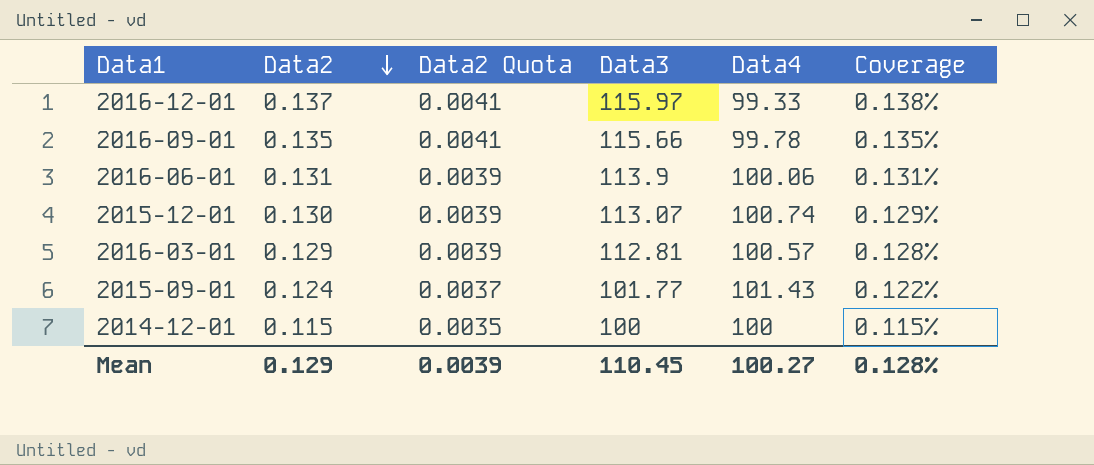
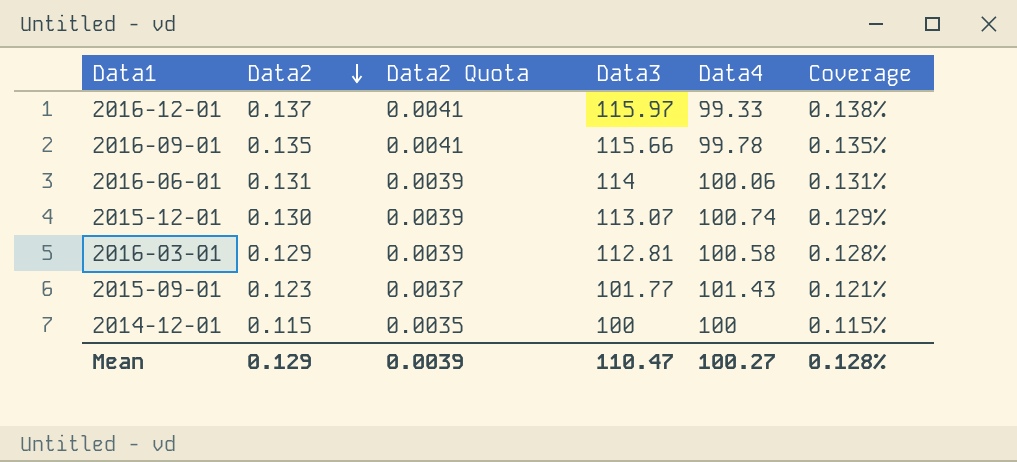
2016-06-01 | Data3: 113.9 -> 114
2016-03-01 | Data4: 100.57 -> 100.58
2015-09-01 | Data2: 0.124 -> 0.123
2015-09-01 | Coverage: 0.122% -> 0.121%
Mean | Data3: 110.45 -> 110.47

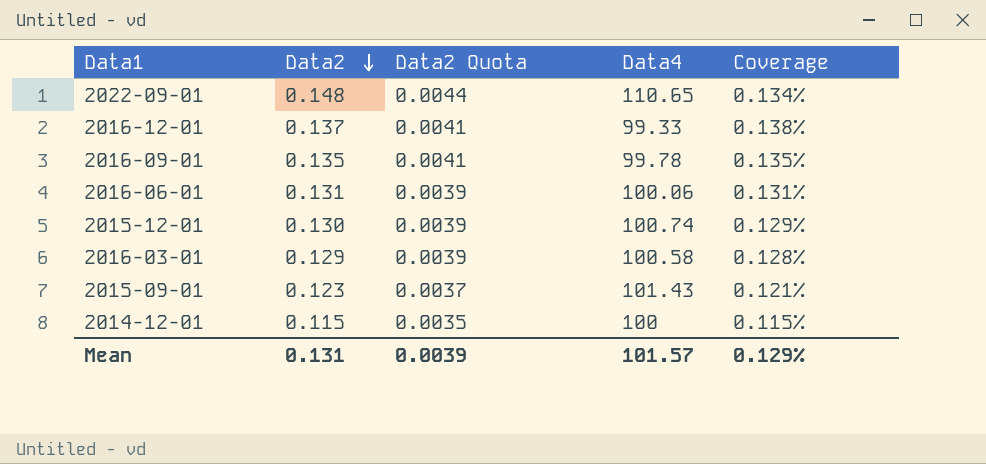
column Data3 | position: 4 -> none
row 2022-09-01: none -> 0.148 | 0.0044 | 110.65 | 0.134%
Mean | Data2: 0.129 -> 0.131
Mean | Data4: 100.27 -> 101.57
Mean | Coverage: 0.128% -> 0.129%

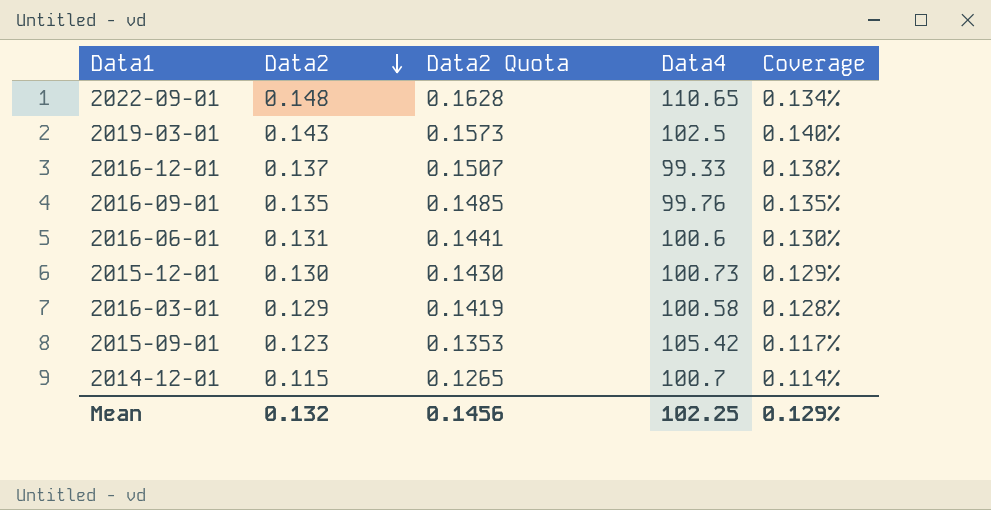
column Data2 Quota | formula: [Data2] * 0.03 -> [Data2] * 1.1
row 2019-03-01: none -> 0.143 | 0.1573 | 102.5 | 0.140%
2016-09-01 | Data4: 99.78 -> 99.76
2016-06-01 | Data4: 100.06 -> 100.6
2016-06-01 | Coverage: 0.131% -> 0.130%
2015-12-01 | Data4: 100.74 -> 100.73
2015-09-01 | Data4: 101.43 -> 105.42
2015-09-01 | Coverage: 0.121% -> 0.117%
2014-12-01 | Data4: 100 -> 100.7
2014-12-01 | Coverage: 0.115% -> 0.114%
Mean | Data2: 0.131 -> 0.132
Mean | Data2 Quota: 0.0039 -> 0.1456
Mean | Data4: 101.57 -> 102.25

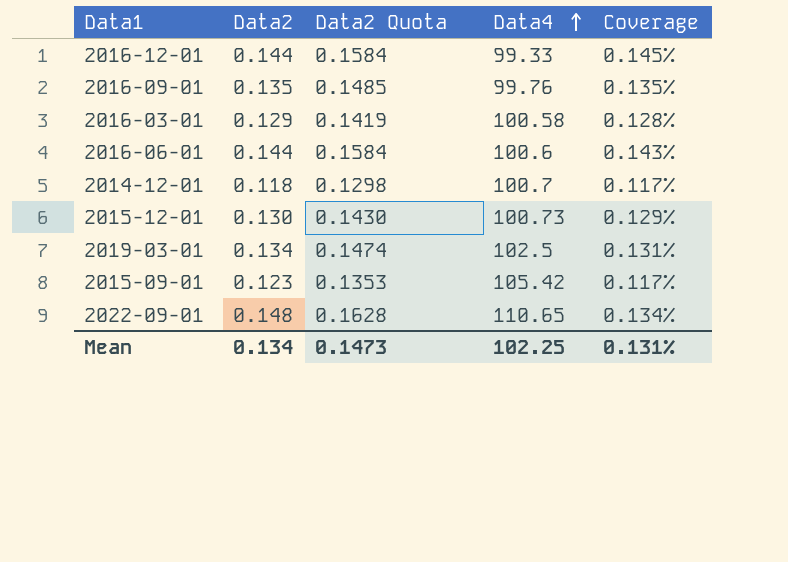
row order: Data2 descending -> Data4 ascending
2016-12-01 | Data2: 0.137 -> 0.144
2016-12-01 | Data2 Quota: 0.1507 -> 0.1584
2016-12-01 | Coverage: 0.138% -> 0.145%
2016-06-01 | Data2: 0.131 -> 0.144
2016-06-01 | Data2 Quota: 0.1441 -> 0.1584
2016-06-01 | Coverage: 0.130% -> 0.143%
2014-12-01 | Data2: 0.115 -> 0.118
2014-12-01 | Data2 Quota: 0.1265 -> 0.1298
2014-12-01 | Coverage: 0.114% -> 0.117%
2019-03-01 | Data2: 0.143 -> 0.134
2019-03-01 | Data2 Quota: 0.1573 -> 0.1474
2019-03-01 | Coverage: 0.140% -> 0.131%
Mean | Data2: 0.132 -> 0.134
Mean | Data2 Quota: 0.1456 -> 0.1473
Mean | Coverage: 0.129% -> 0.131%

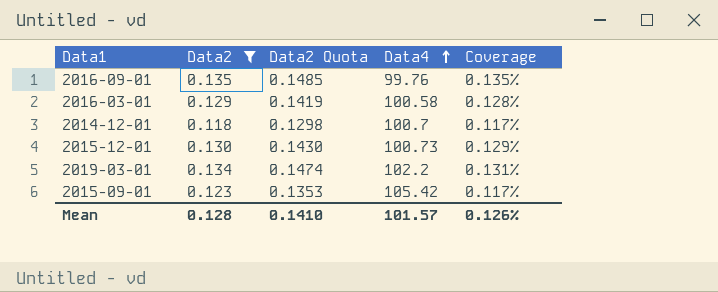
filter: none -> Data2 <= 0.135
2019-03-01 | Data4: 102.5 -> 102.2
Mean | Data2: 0.134 -> 0.128
Mean | Data2 Quota: 0.1473 -> 0.1410
Mean | Data4: 102.25 -> 101.57
Mean | Coverage: 0.131% -> 0.126%

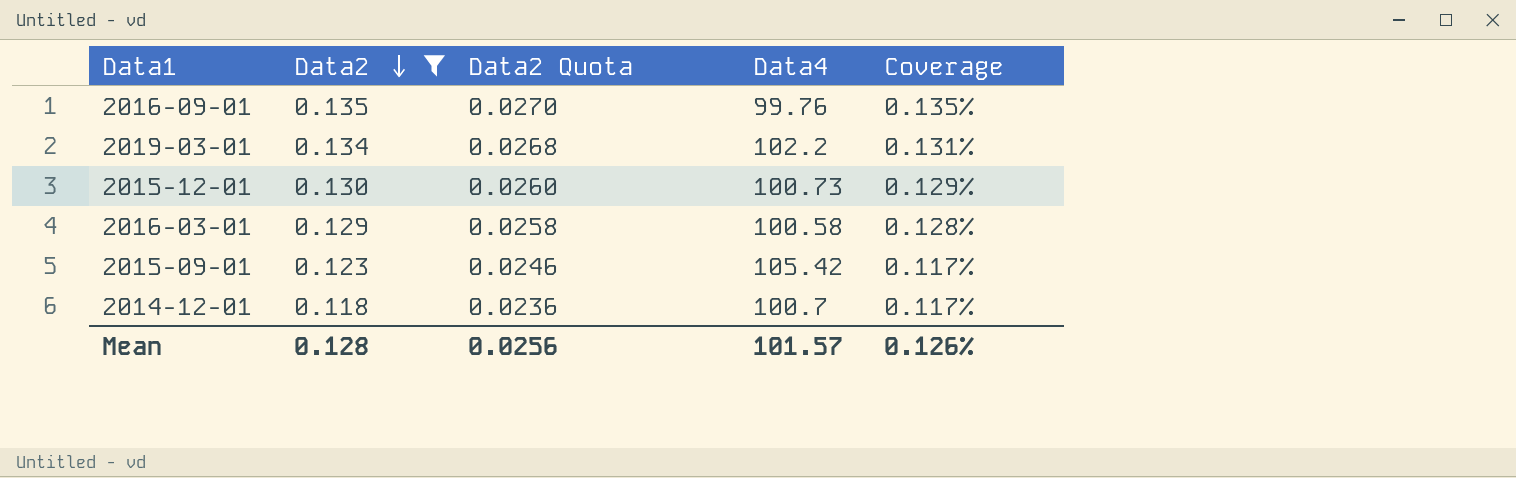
row order: Data4 ascending -> Data2 descending
column Data2 Quota | formula: [Data2] * 1.1 -> [Data2] * 0.2
Mean | Data2 Quota: 0.1410 -> 0.0256

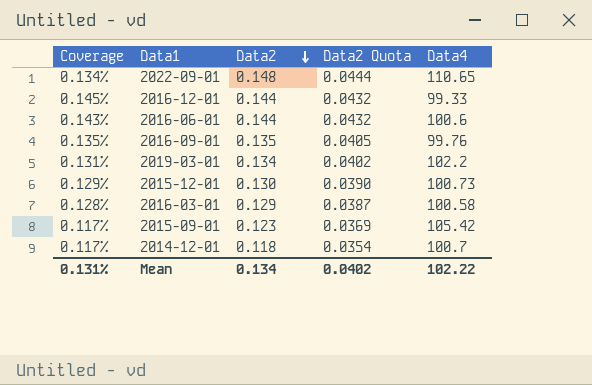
filter: Data2 <= 0.135 -> none
column Coverage | position: 5 -> 1
column Data2 Quota | formula: [Data2] * 0.2 -> [Data2] * 0.3
Mean | Coverage: 0.126% -> 0.131%
Mean | Data2: 0.128 -> 0.134
Mean | Data2 Quota: 0.0256 -> 0.0402
Mean | Data4: 101.57 -> 102.22

